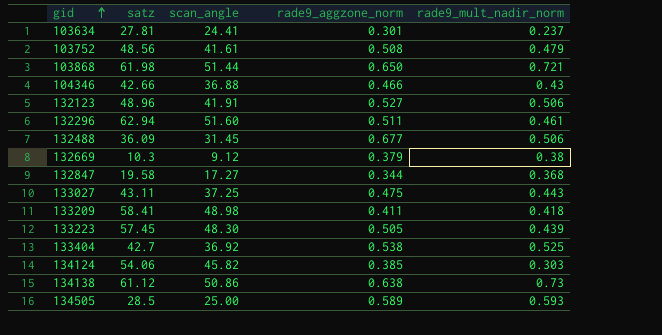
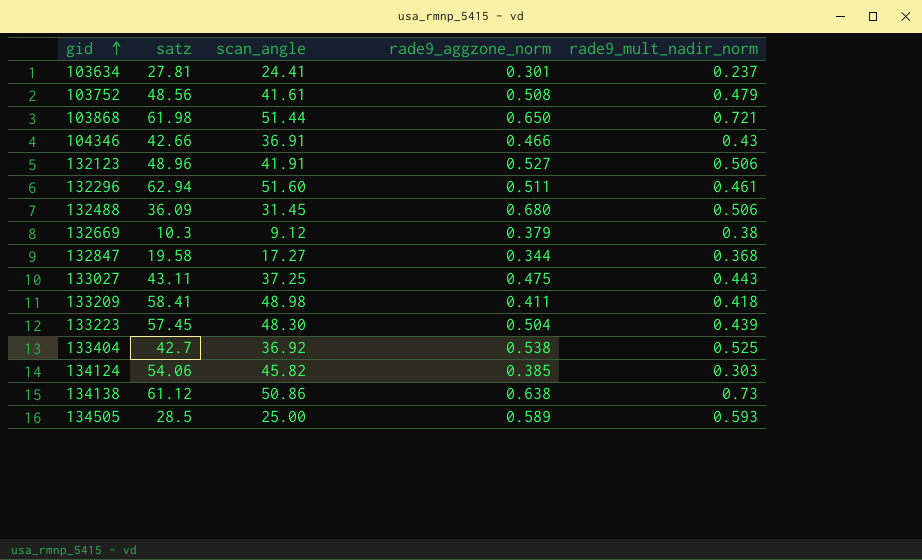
104346 | scan_angle: 36.88 -> 36.91
132488 | rade9_aggzone_norm: 0.677 -> 0.680
133223 | rade9_aggzone_norm: 0.505 -> 0.504

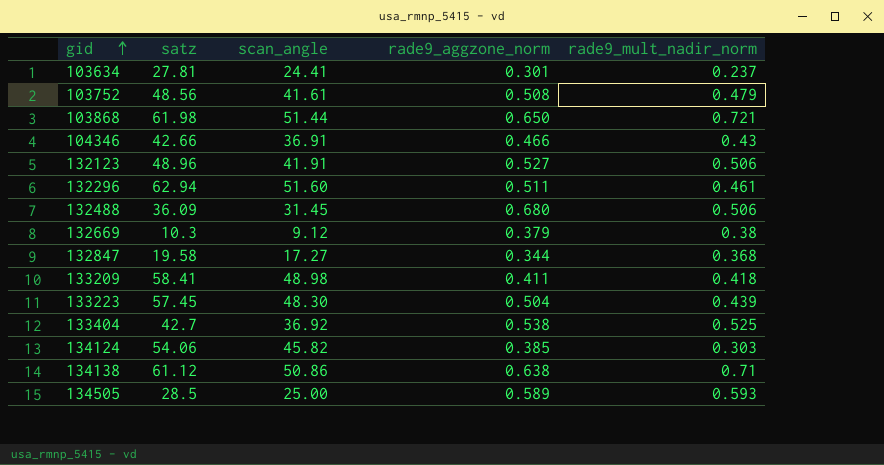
row 133027: 43.11 | 37.25 | 0.475 | 0.443 -> none
134138 | rade9_mult_nadir_norm: 0.73 -> 0.71

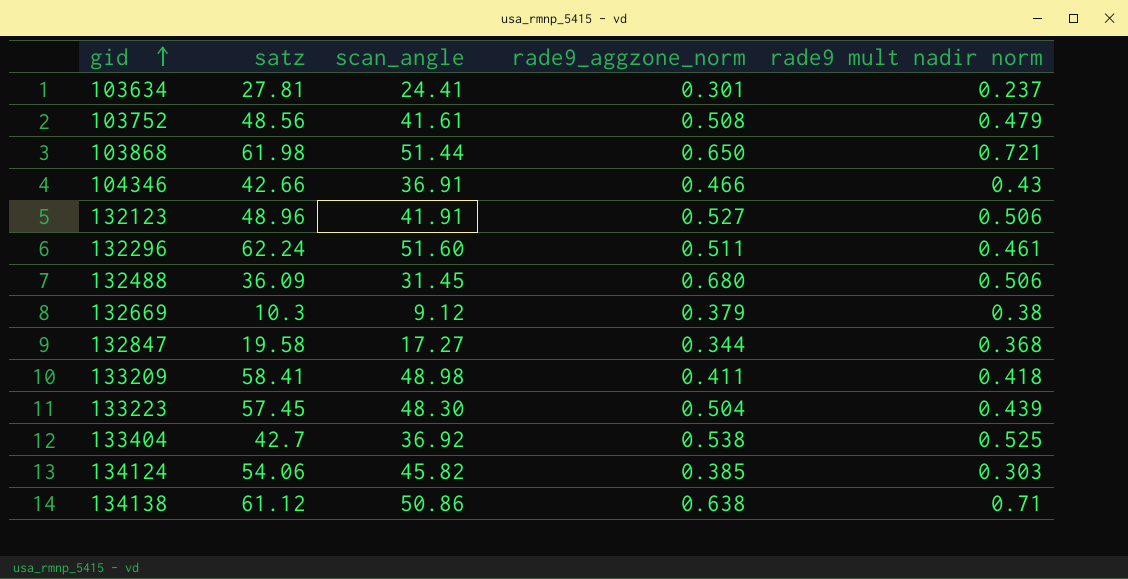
column name: rade9_mult_nadir_norm -> rade9 mult nadir norm
row 134505: 28.5 | 25.00 | 0.589 | 0.593 -> none
132296 | satz: 62.94 -> 62.24

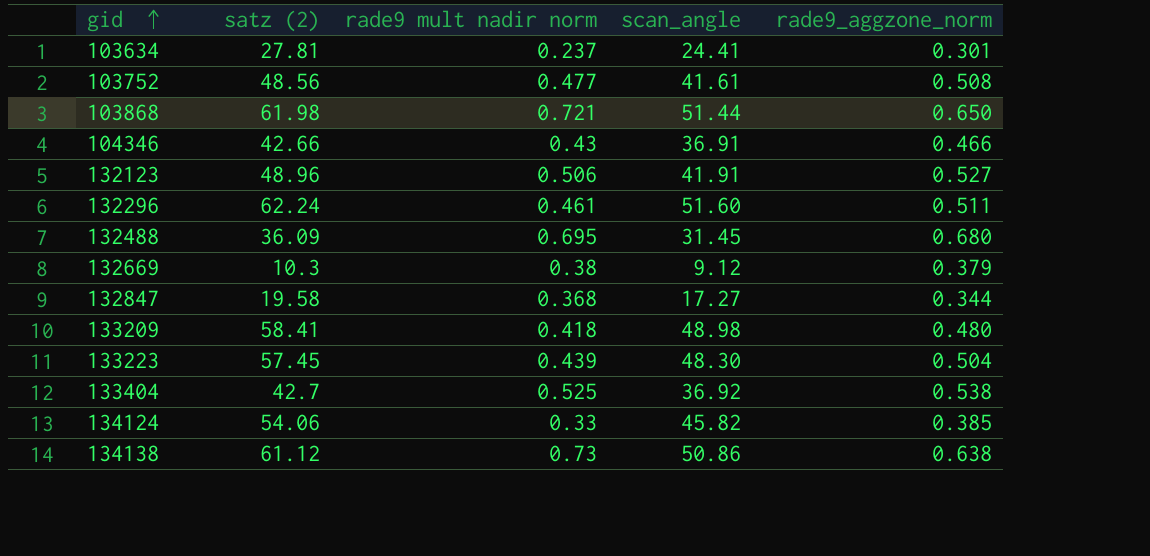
column name: satz -> satz (2)
column rade9 mult nadir norm | position: 5 -> 3
103752 | rade9 mult nadir norm: 0.479 -> 0.477
132488 | rade9 mult nadir norm: 0.506 -> 0.695
133209 | rade9_aggzone_norm: 0.411 -> 0.480
134124 | rade9 mult nadir norm: 0.303 -> 0.33
134138 | rade9 mult nadir norm: 0.71 -> 0.73

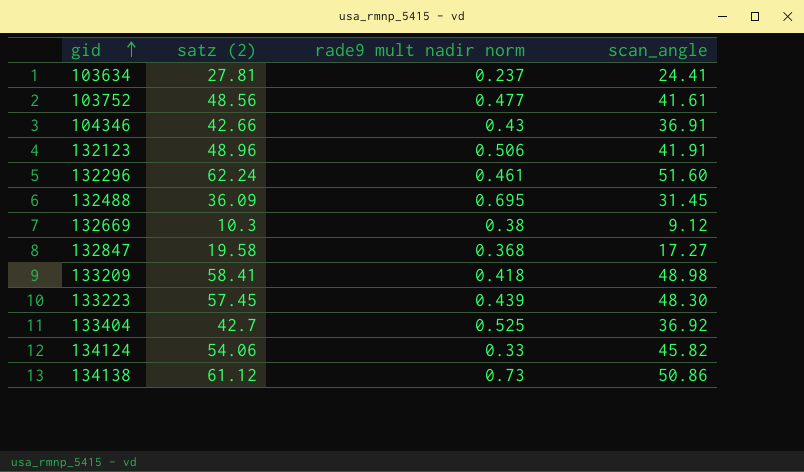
column rade9_aggzone_norm | position: 5 -> none
row 103868: 61.98 | 0.721 | 51.44 | 0.650 -> none

